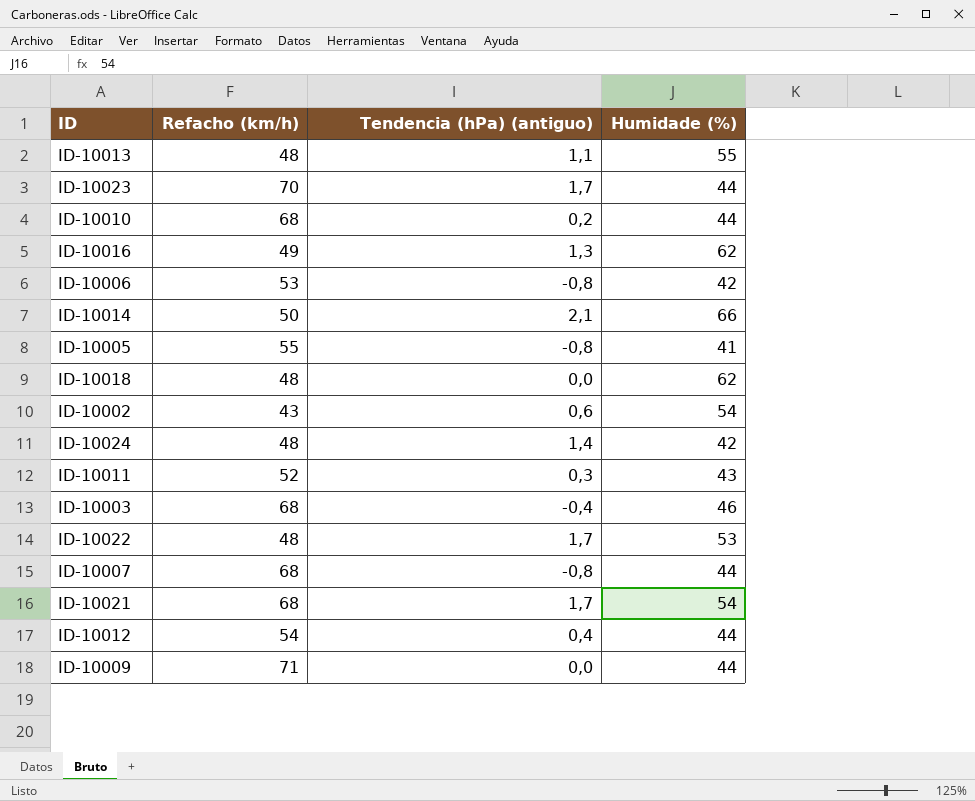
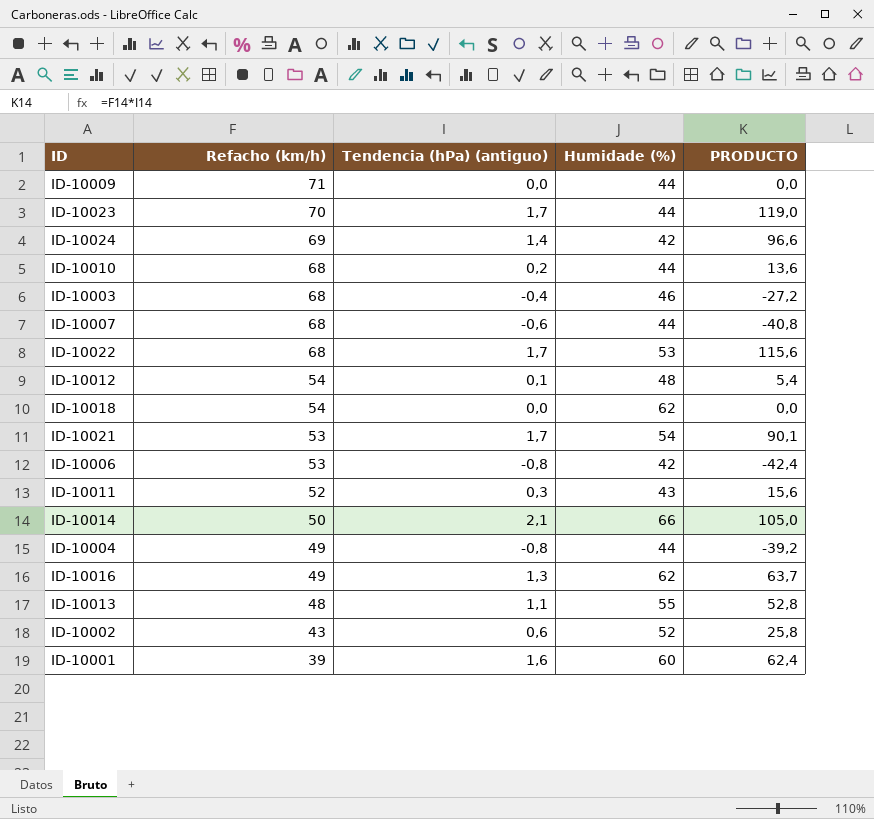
row order: none -> Refacho (km/h) descending
column PRODUCTO | formula: none -> [Refacho (km/h)] * [Tendencia (hPa) (antiguo)]
row ID-10005: 55 | -0,8 | 41 -> none
ID-10024 | Refacho (km/h): 48 -> 69
ID-10007 | Tendencia (hPa) (antiguo): -0,8 -> -0,6
ID-10022 | Refacho (km/h): 48 -> 68
ID-10012 | Tendencia (hPa) (antiguo): 0,4 -> 0,1
ID-10012 | Humidade (%): 44 -> 48
ID-10018 | Refacho (km/h): 48 -> 54
ID-10021 | Refacho (km/h): 68 -> 53
row ID-10004: none -> 49 | -0,8 | 44 | -39,2
ID-10002 | Humidade (%): 54 -> 52
row ID-10001: none -> 39 | 1,6 | 60 | 62,4

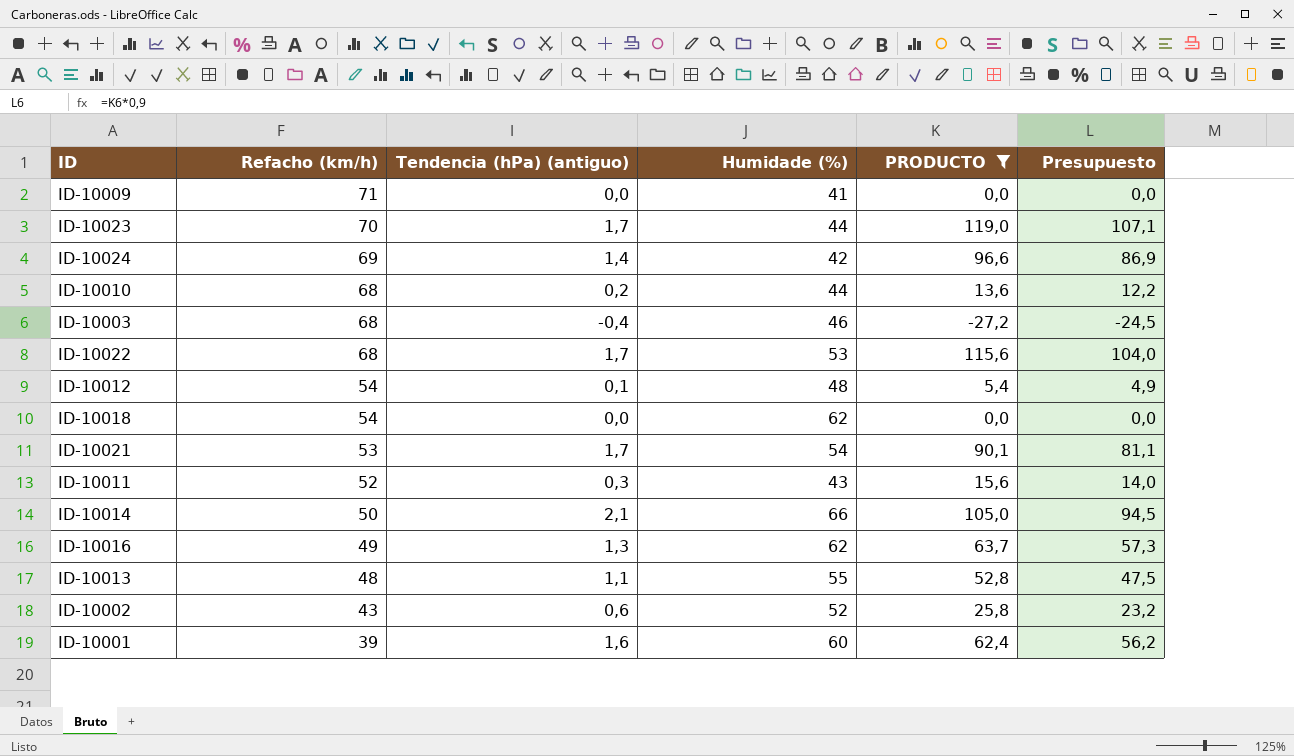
filter: none -> PRODUCTO >= -27,2
column Presupuesto | formula: none -> [PRODUCTO] * 0,9
ID-10009 | Humidade (%): 44 -> 41

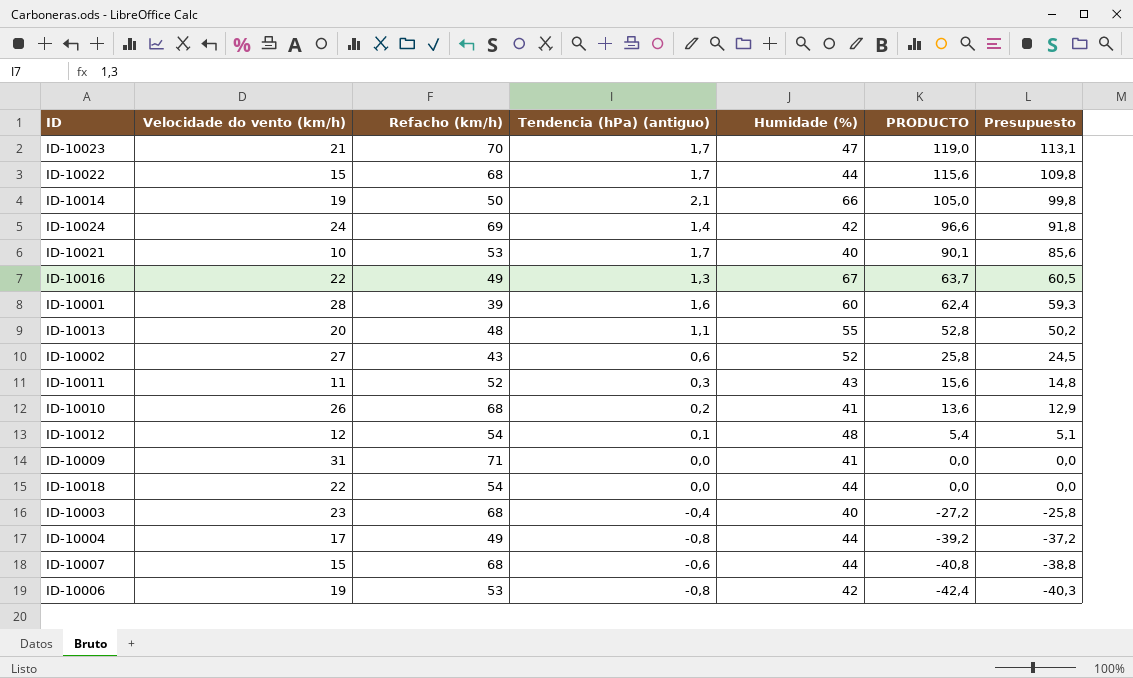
filter: PRODUCTO >= -27,2 -> none
row order: Refacho (km/h) descending -> PRODUCTO descending
column Velocidade do vento (km/h) | position: none -> 2
column Presupuesto | formula: [PRODUCTO] * 0,9 -> [PRODUCTO] * 0,95
ID-10023 | Humidade (%): 44 -> 47
ID-10022 | Humidade (%): 53 -> 44
ID-10021 | Humidade (%): 54 -> 40
ID-10016 | Humidade (%): 62 -> 67
ID-10010 | Humidade (%): 44 -> 41
ID-10018 | Humidade (%): 62 -> 44
ID-10003 | Humidade (%): 46 -> 40

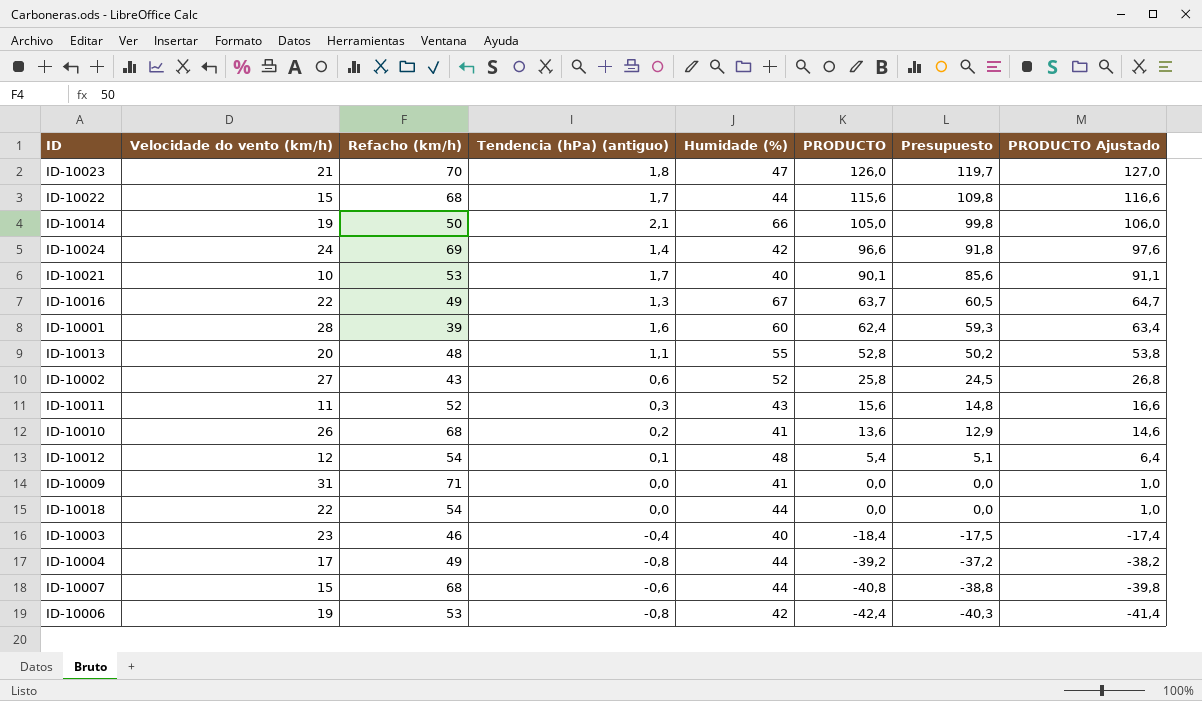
column PRODUCTO Ajustado | formula: none -> [PRODUCTO] + 1
ID-10023 | Tendencia (hPa) (antiguo): 1,7 -> 1,8
ID-10023 | PRODUCTO: 119,0 -> 126,0
ID-10023 | Presupuesto: 113,1 -> 119,7
ID-10003 | Refacho (km/h): 68 -> 46
ID-10003 | PRODUCTO: -27,2 -> -18,4
ID-10003 | Presupuesto: -25,8 -> -17,5

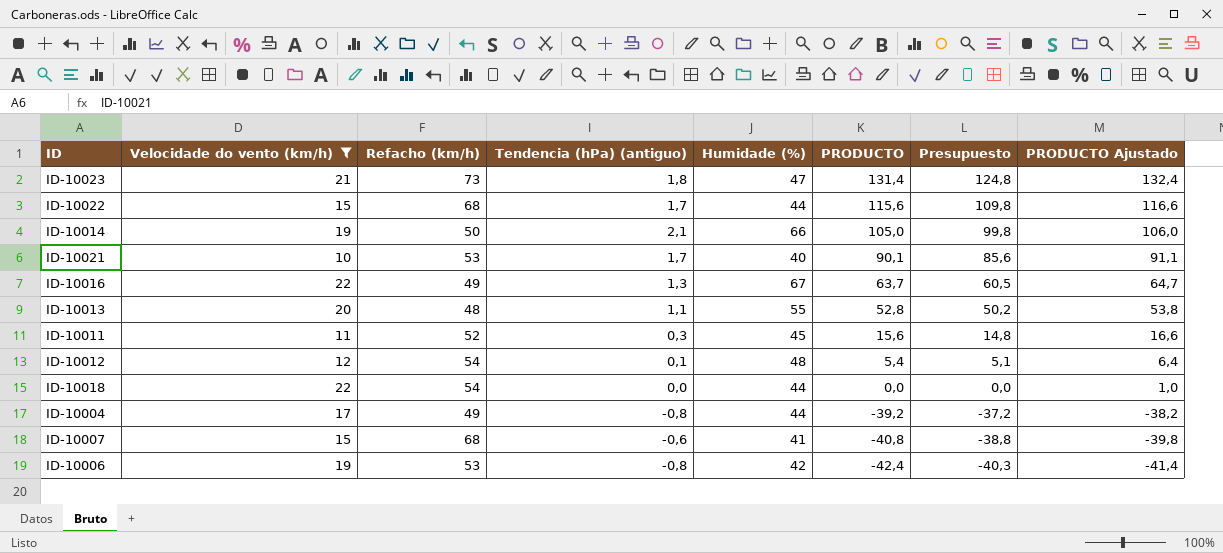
filter: none -> Velocidade do vento (km/h) <= 22
ID-10023 | Refacho (km/h): 70 -> 73
ID-10023 | PRODUCTO: 126,0 -> 131,4
ID-10023 | Presupuesto: 119,7 -> 124,8
ID-10023 | PRODUCTO Ajustado: 127,0 -> 132,4
ID-10011 | Humidade (%): 43 -> 45
ID-10007 | Humidade (%): 44 -> 41

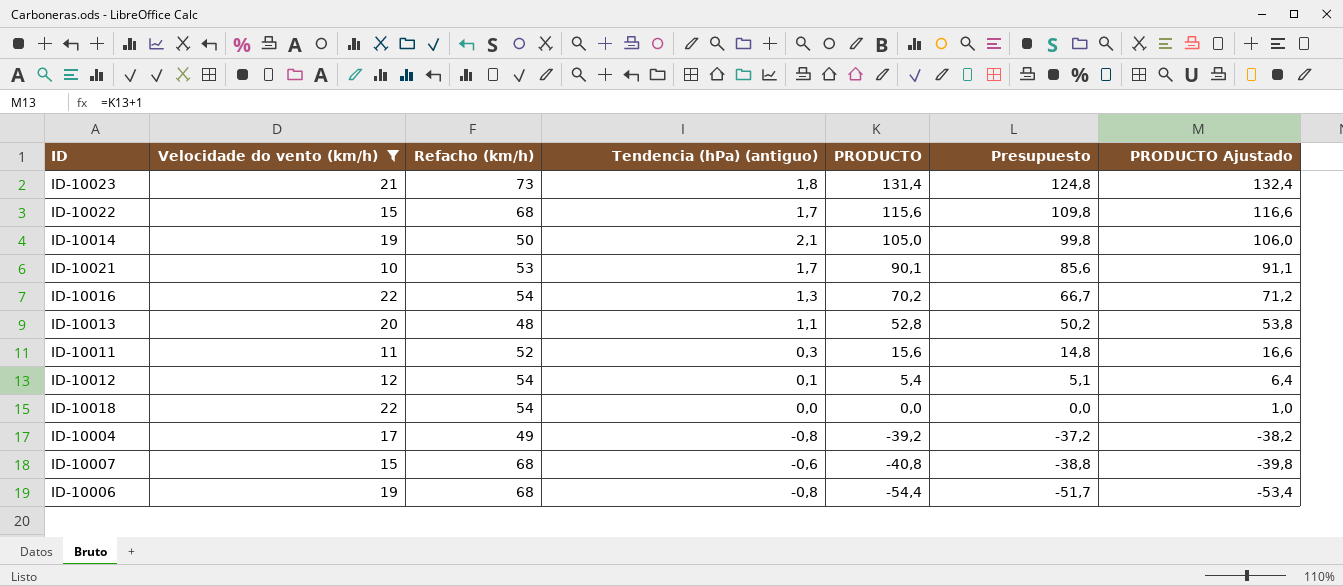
column Humidade (%) | position: 5 -> none
ID-10016 | Refacho (km/h): 49 -> 54
ID-10016 | PRODUCTO: 63,7 -> 70,2
ID-10016 | Presupuesto: 60,5 -> 66,7
ID-10016 | PRODUCTO Ajustado: 64,7 -> 71,2
ID-10006 | Refacho (km/h): 53 -> 68
ID-10006 | PRODUCTO: -42,4 -> -54,4
ID-10006 | Presupuesto: -40,3 -> -51,7
ID-10006 | PRODUCTO Ajustado: -41,4 -> -53,4

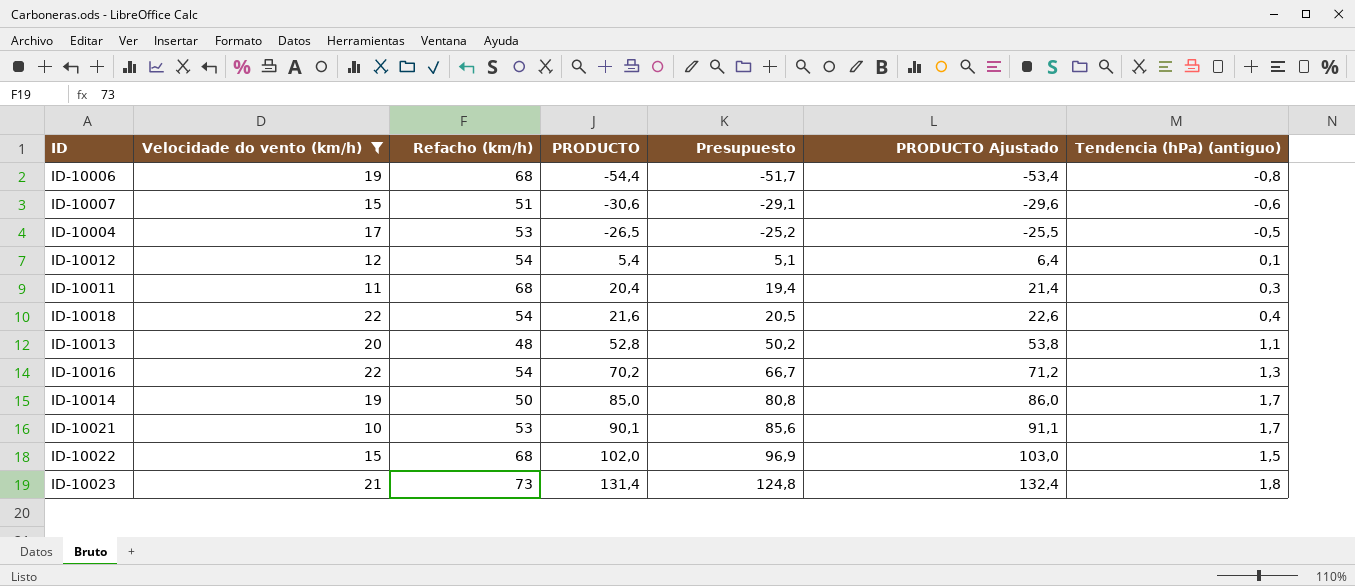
row order: PRODUCTO descending -> PRODUCTO ascending
column Tendencia (hPa) (antiguo) | position: 4 -> 7
ID-10007 | Refacho (km/h): 68 -> 51
ID-10007 | PRODUCTO: -40,8 -> -30,6
ID-10007 | Presupuesto: -38,8 -> -29,1
ID-10007 | PRODUCTO Ajustado: -39,8 -> -29,6
ID-10004 | Refacho (km/h): 49 -> 53
ID-10004 | PRODUCTO: -39,2 -> -26,5
ID-10004 | Presupuesto: -37,2 -> -25,2
ID-10004 | PRODUCTO Ajustado: -38,2 -> -25,5
ID-10004 | Tendencia (hPa) (antiguo): -0,8 -> -0,5
ID-10011 | Refacho (km/h): 52 -> 68
ID-10011 | PRODUCTO: 15,6 -> 20,4
ID-10011 | Presupuesto: 14,8 -> 19,4
ID-10011 | PRODUCTO Ajustado: 16,6 -> 21,4
ID-10018 | PRODUCTO: 0,0 -> 21,6
ID-10018 | Presupuesto: 0,0 -> 20,5
ID-10018 | PRODUCTO Ajustado: 1,0 -> 22,6
ID-10018 | Tendencia (hPa) (antiguo): 0,0 -> 0,4
ID-10014 | PRODUCTO: 105,0 -> 85,0
ID-10014 | Presupuesto: 99,8 -> 80,8
ID-10014 | PRODUCTO Ajustado: 106,0 -> 86,0
ID-10014 | Tendencia (hPa) (antiguo): 2,1 -> 1,7
ID-10022 | PRODUCTO: 115,6 -> 102,0
ID-10022 | Presupuesto: 109,8 -> 96,9
ID-10022 | PRODUCTO Ajustado: 116,6 -> 103,0
ID-10022 | Tendencia (hPa) (antiguo): 1,7 -> 1,5

